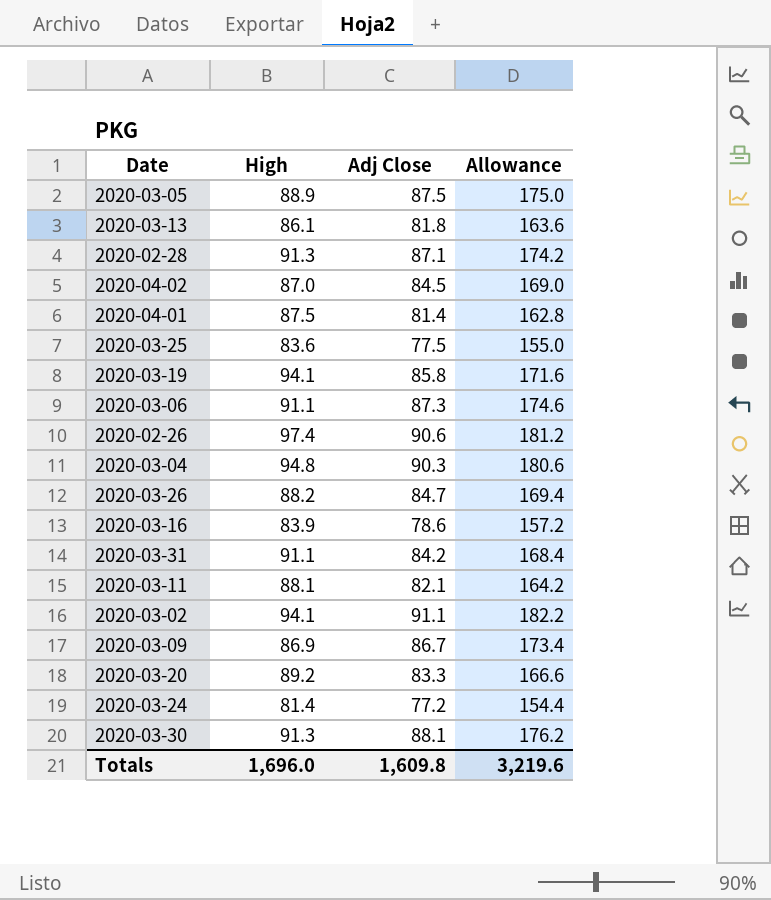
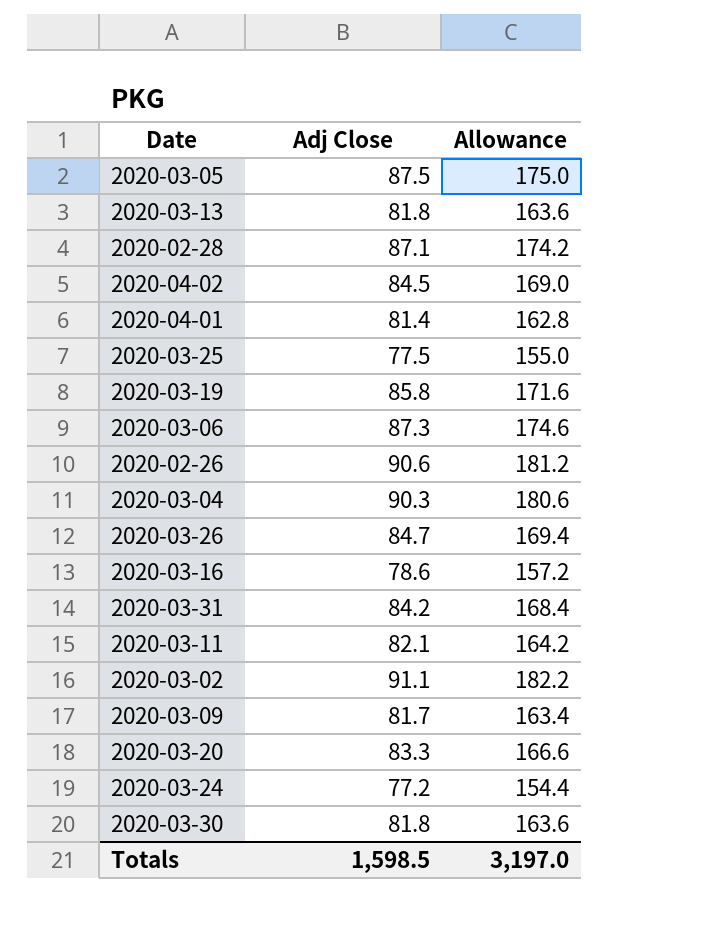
column High | position: 2 -> none
2020-03-09 | Adj Close: 86.7 -> 81.7
2020-03-09 | Allowance: 173.4 -> 163.4
2020-03-30 | Adj Close: 88.1 -> 81.8
2020-03-30 | Allowance: 176.2 -> 163.6
Totals | Adj Close: 1,609.8 -> 1,598.5
Totals | Allowance: 3,219.6 -> 3,197.0

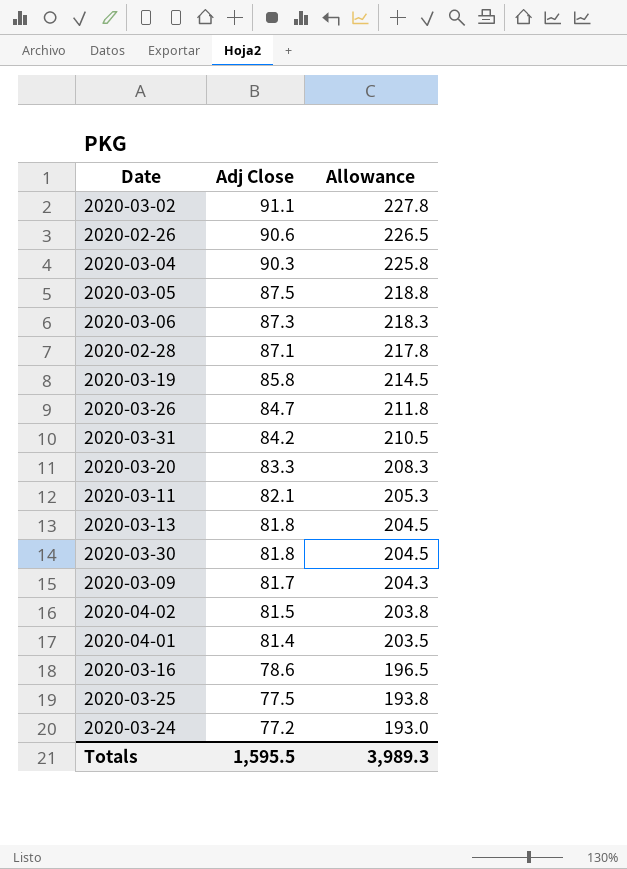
row order: none -> Adj Close descending
column Allowance | formula: [Adj Close] * 2 -> [Adj Close] * 2.5
2020-04-02 | Adj Close: 84.5 -> 81.5
Totals | Adj Close: 1,598.5 -> 1,595.5
Totals | Allowance: 3,197.0 -> 3,989.3

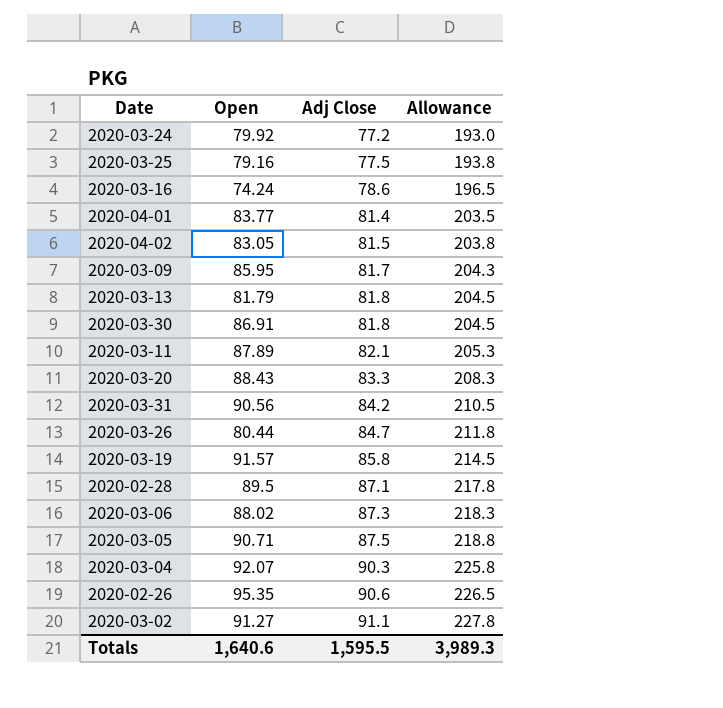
row order: Adj Close descending -> Adj Close ascending
column Open | position: none -> 2

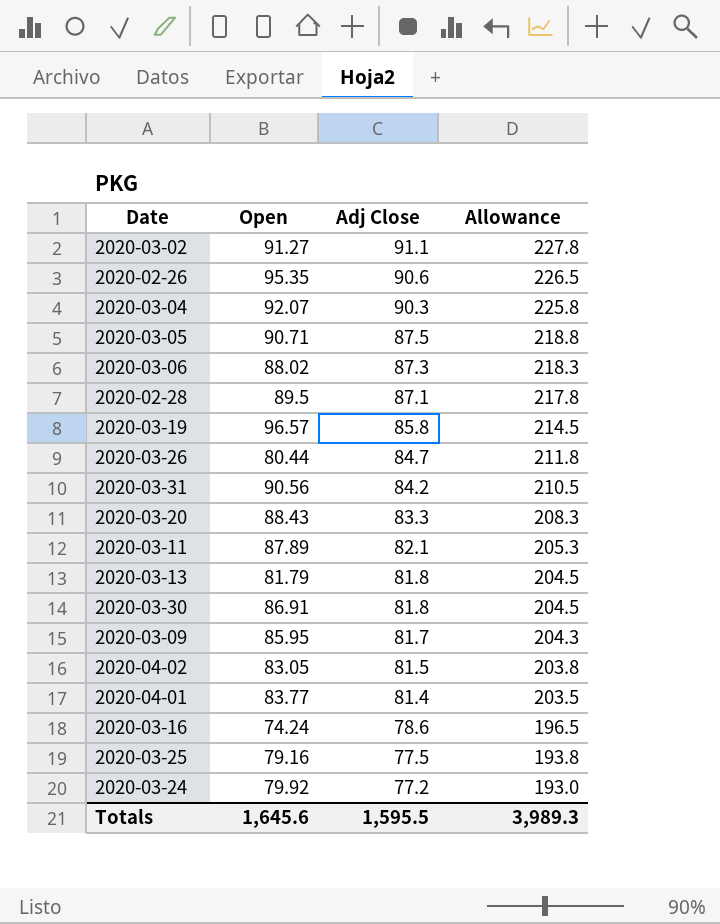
row order: Adj Close ascending -> Adj Close descending
2020-03-19 | Open: 91.57 -> 96.57
Totals | Open: 1,640.6 -> 1,645.6

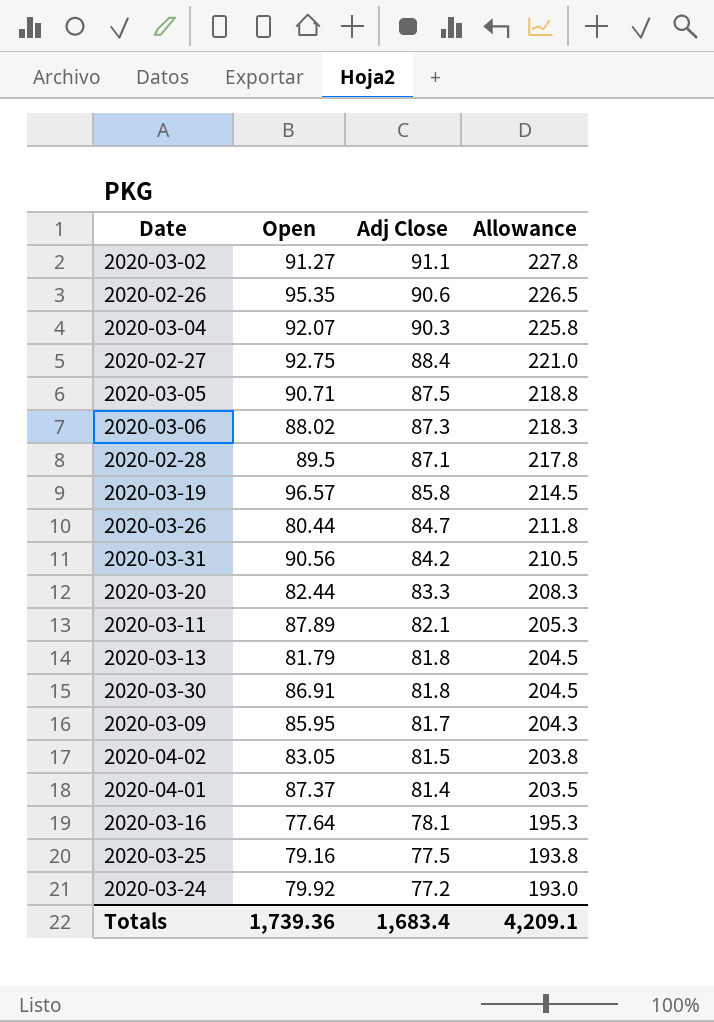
row 2020-02-27: none -> 92.75 | 88.4 | 221.0
2020-03-20 | Open: 88.43 -> 82.44
2020-04-01 | Open: 83.77 -> 87.37
2020-03-16 | Open: 74.24 -> 77.64
2020-03-16 | Adj Close: 78.6 -> 78.1
2020-03-16 | Allowance: 196.5 -> 195.3
Totals | Open: 1,645.6 -> 1,739.36
Totals | Adj Close: 1,595.5 -> 1,683.4
Totals | Allowance: 3,989.3 -> 4,209.1

